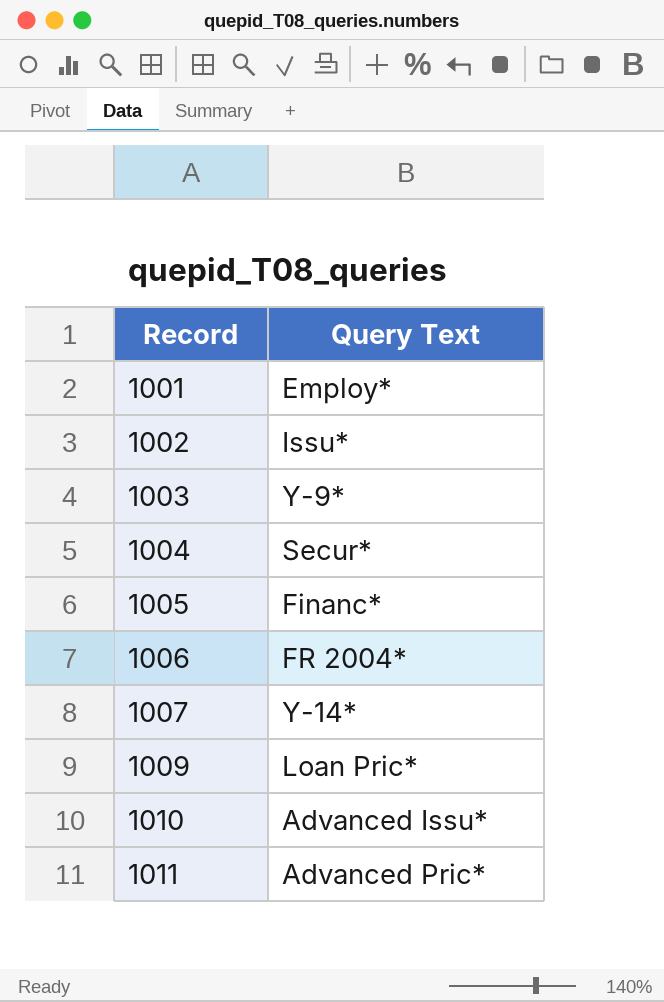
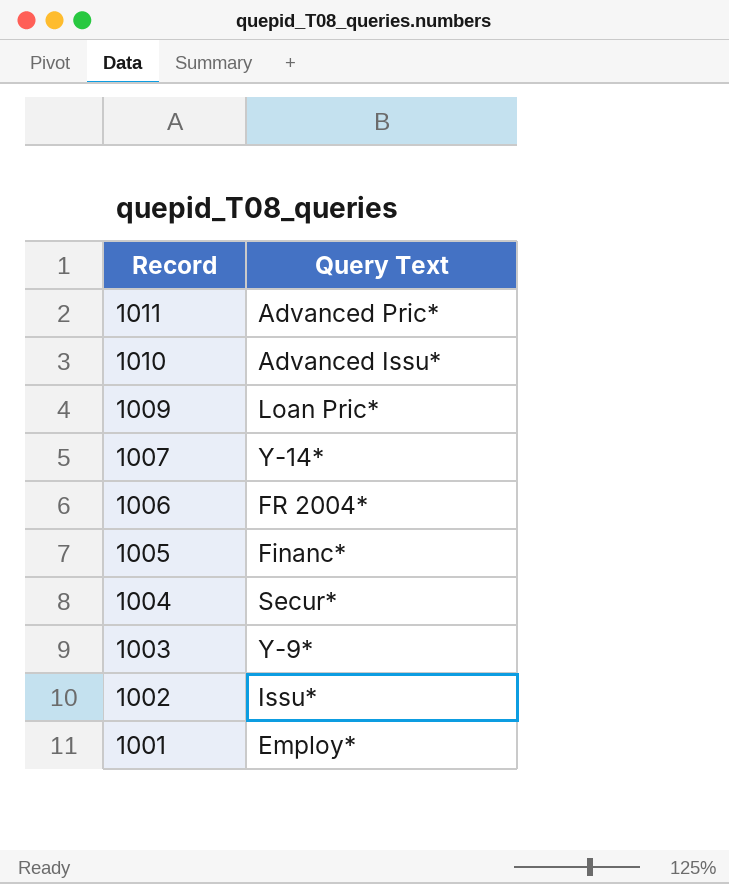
row order: Record ascending -> Record descending

